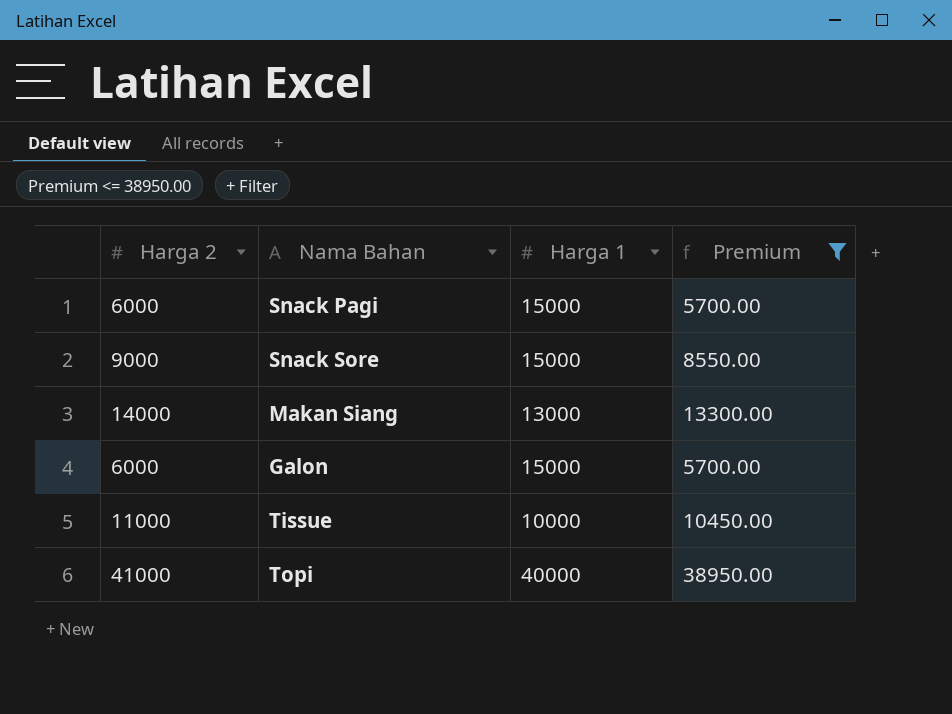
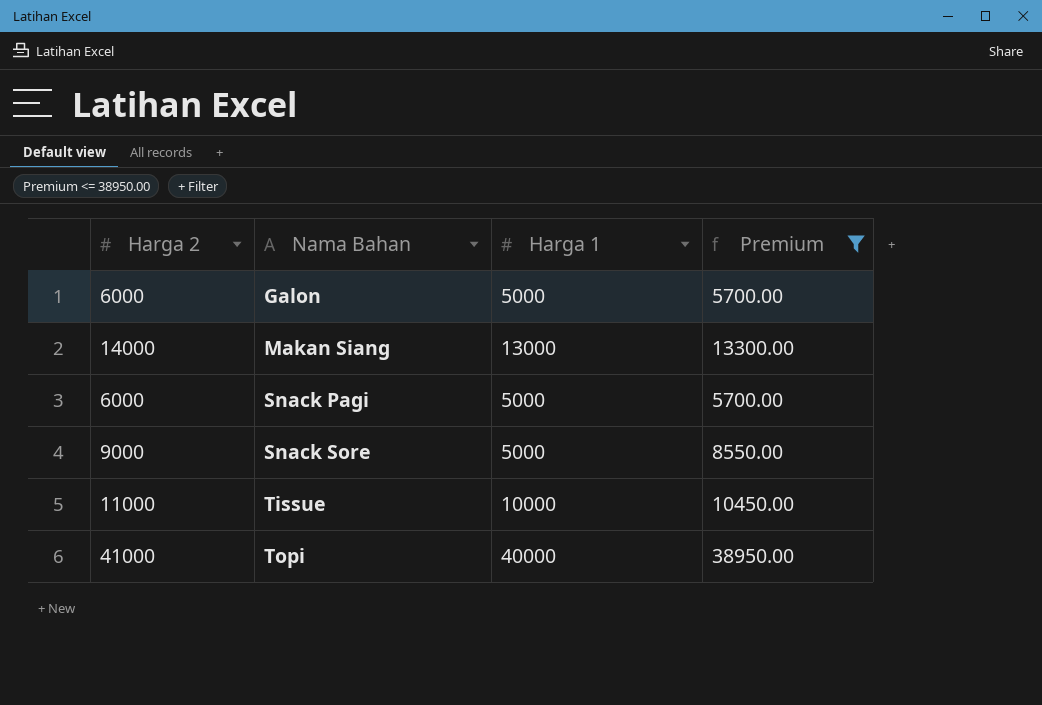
row order: none -> Nama Bahan ascending
Galon | Harga 1: 15000 -> 5000
Snack Pagi | Harga 1: 15000 -> 5000
Snack Sore | Harga 1: 15000 -> 5000

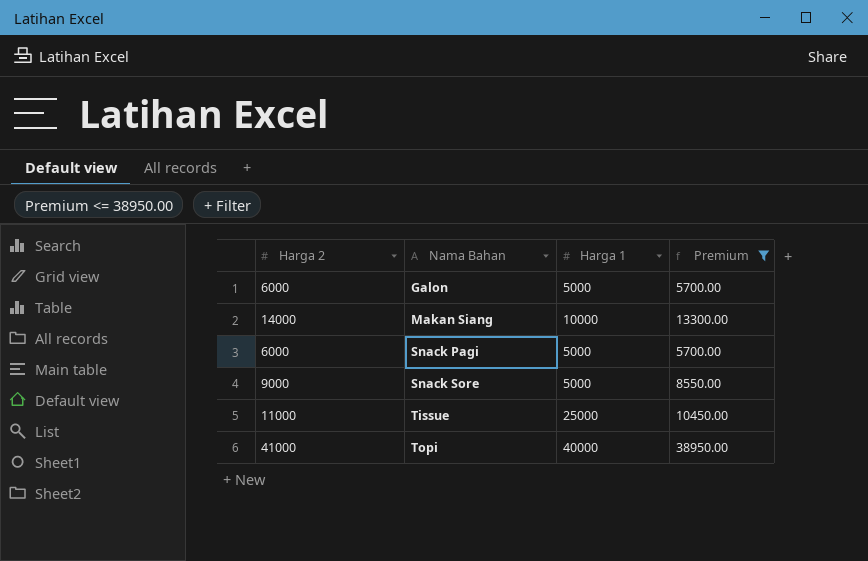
Makan Siang | Harga 1: 13000 -> 10000
Tissue | Harga 1: 10000 -> 25000

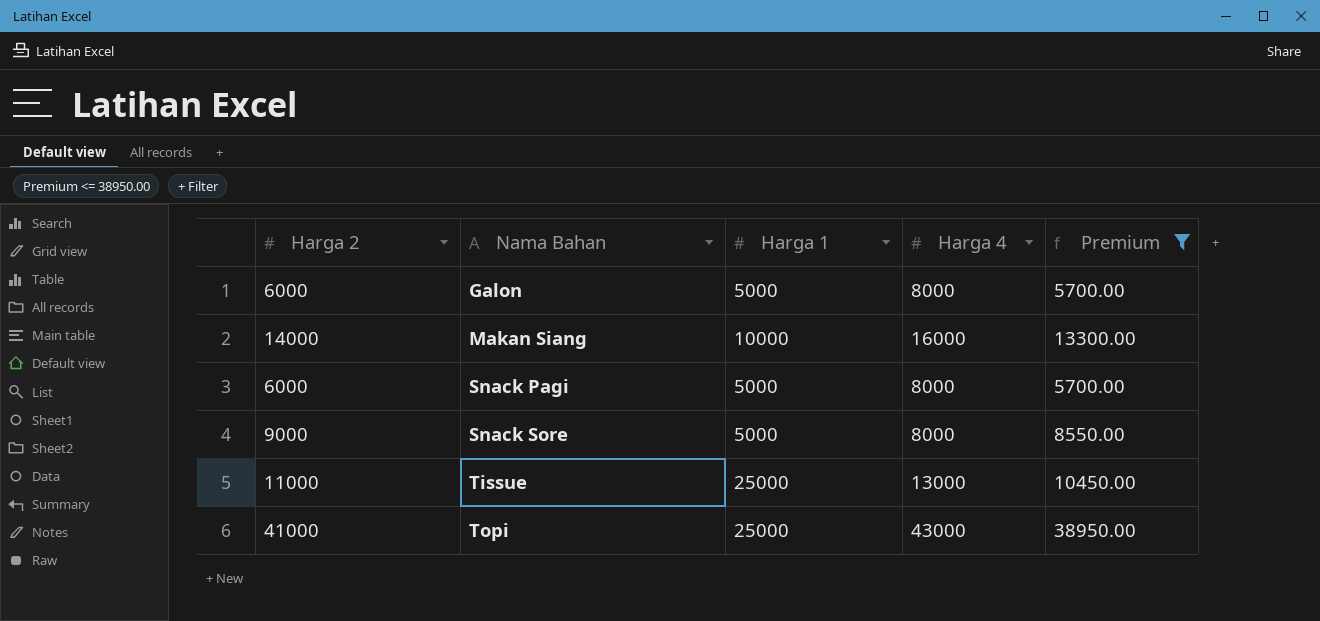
column Harga 4 | position: none -> 4
Topi | Harga 1: 40000 -> 25000

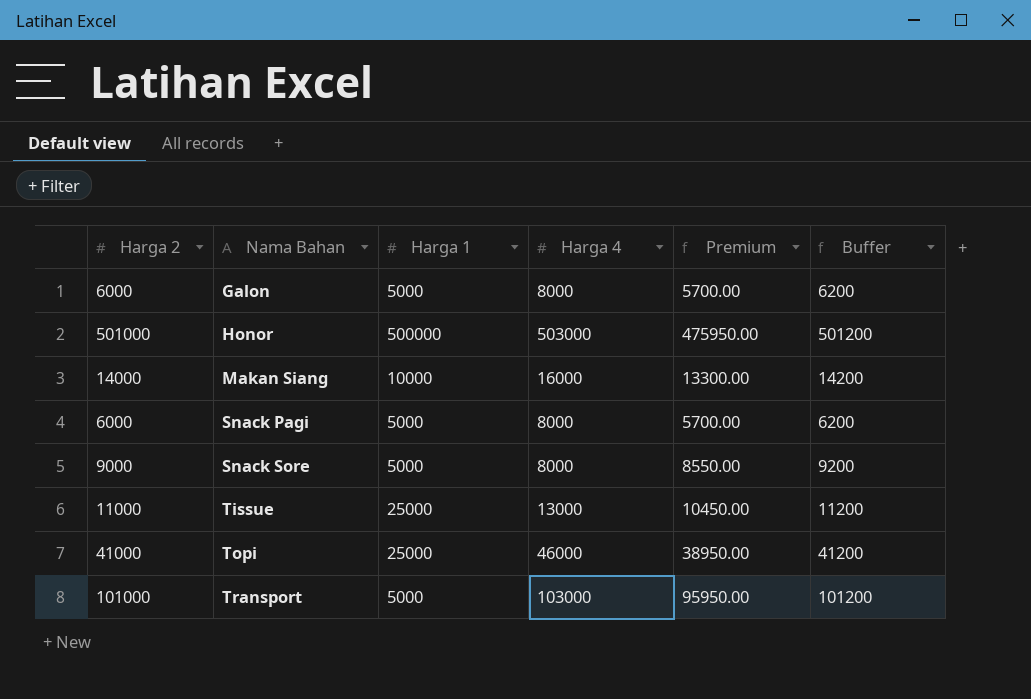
filter: Premium <= 38950.00 -> none
column Buffer | formula: none -> [Harga 2] + 200
Topi | Harga 4: 43000 -> 46000

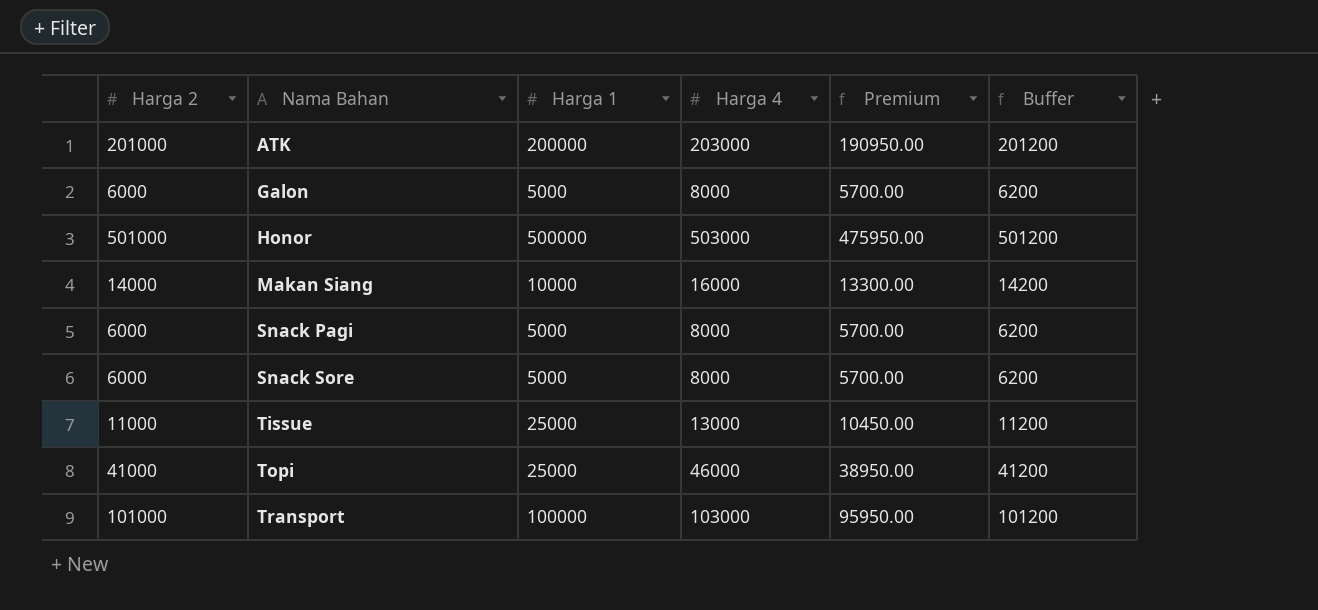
row ATK: none -> 201000 | 200000 | 203000 | 190950.00 | 201200
Snack Sore | Harga 2: 9000 -> 6000
Snack Sore | Premium: 8550.00 -> 5700.00
Snack Sore | Buffer: 9200 -> 6200
Transport | Harga 1: 5000 -> 100000

